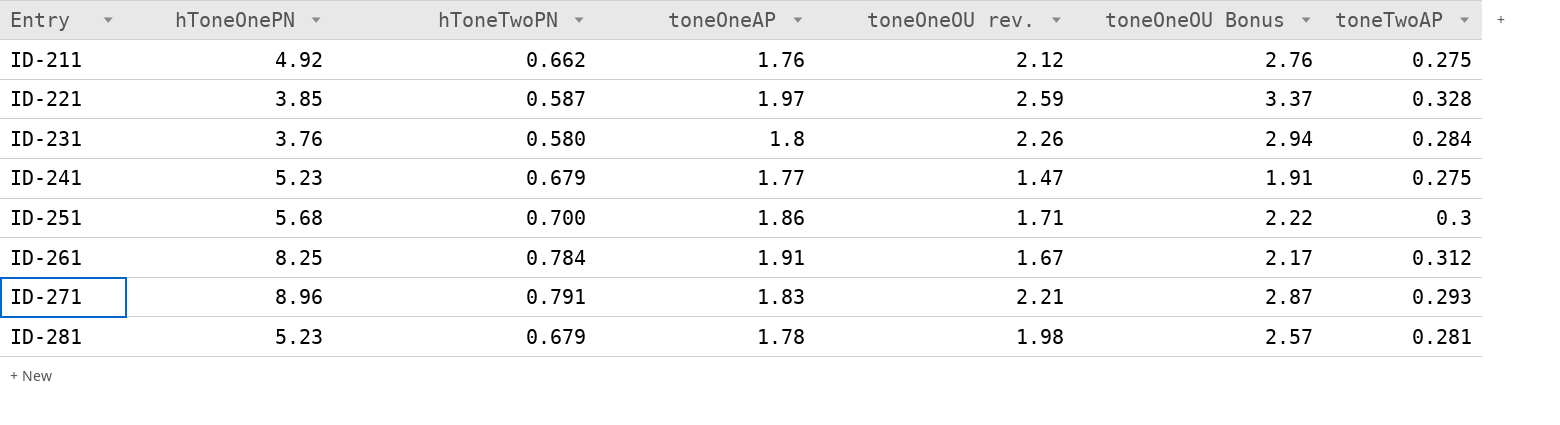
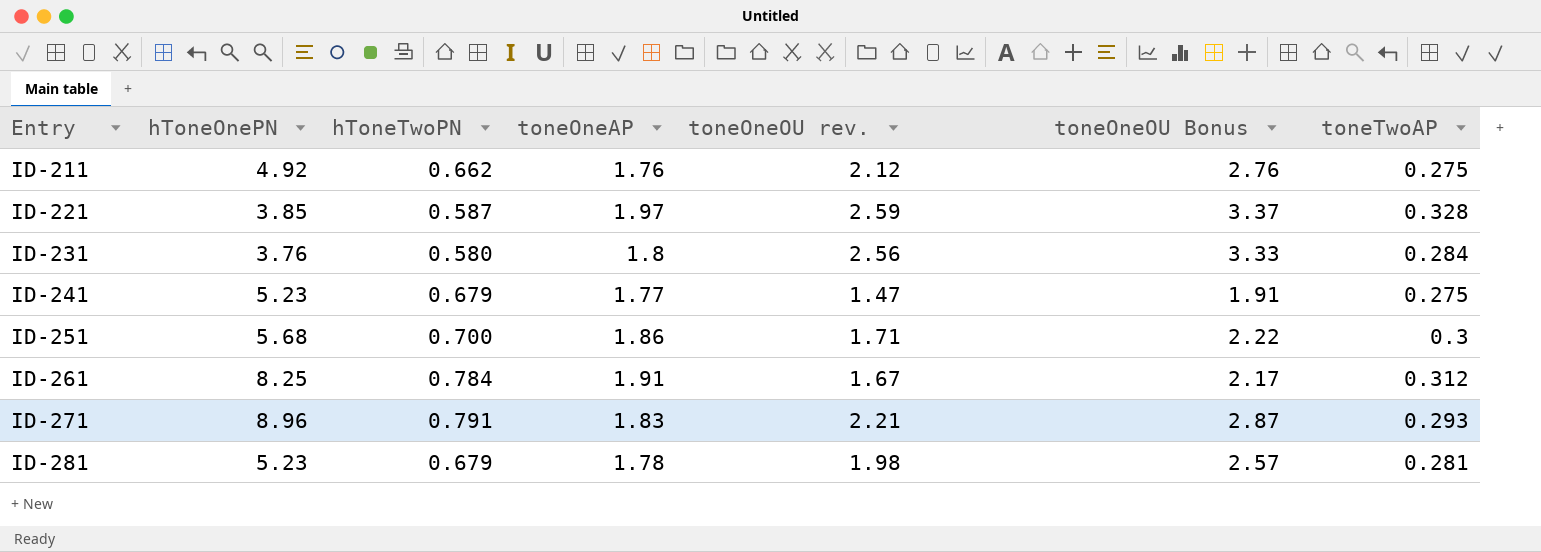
ID-231 | toneOneOU rev.: 2.26 -> 2.56
ID-231 | toneOneOU Bonus: 2.94 -> 3.33

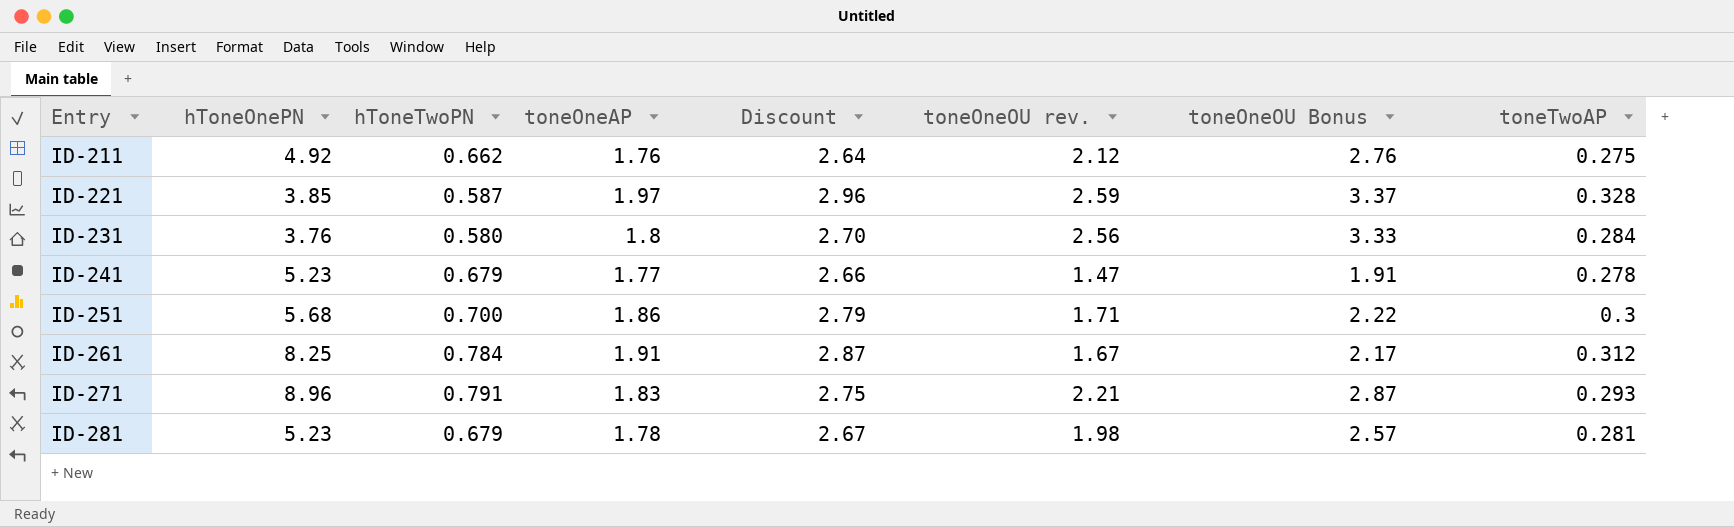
column Discount | formula: none -> [toneOneAP] * 1.5
ID-241 | toneTwoAP: 0.275 -> 0.278

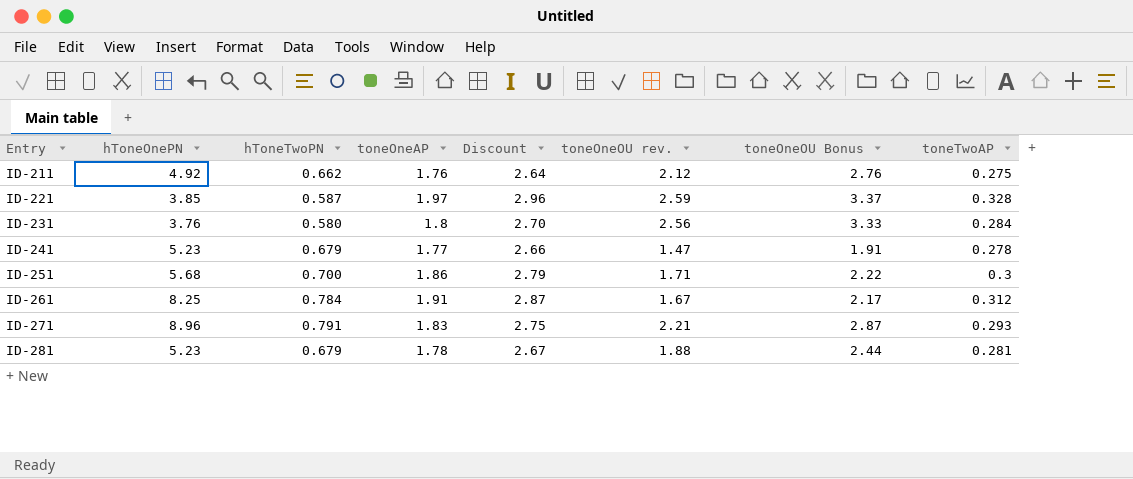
ID-281 | toneOneOU rev.: 1.98 -> 1.88
ID-281 | toneOneOU Bonus: 2.57 -> 2.44

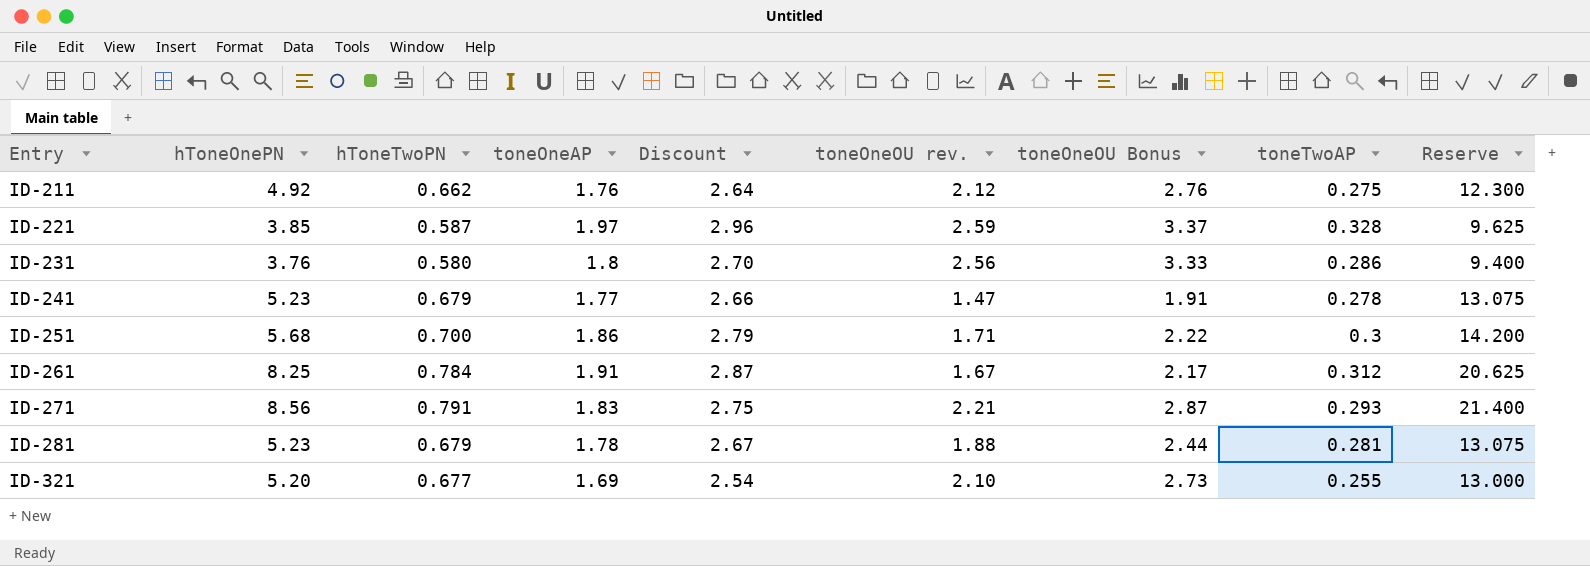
column Reserve | formula: none -> [hToneOnePN] * 2.5
ID-231 | toneTwoAP: 0.284 -> 0.286
ID-271 | hToneOnePN: 8.96 -> 8.56
row ID-321: none -> 5.20 | 0.677 | 1.69 | 2.54 | 2.10 | 2.73 | 0.255 | 13.000

